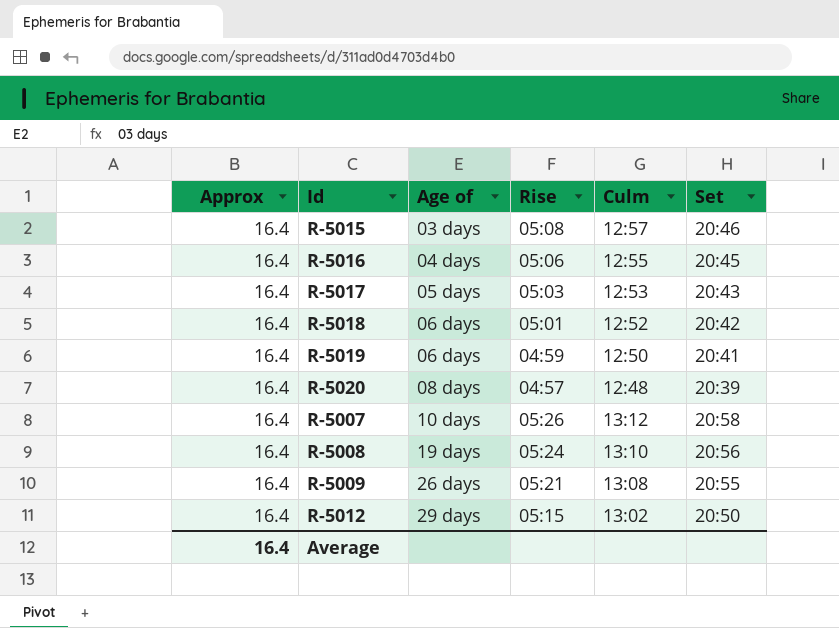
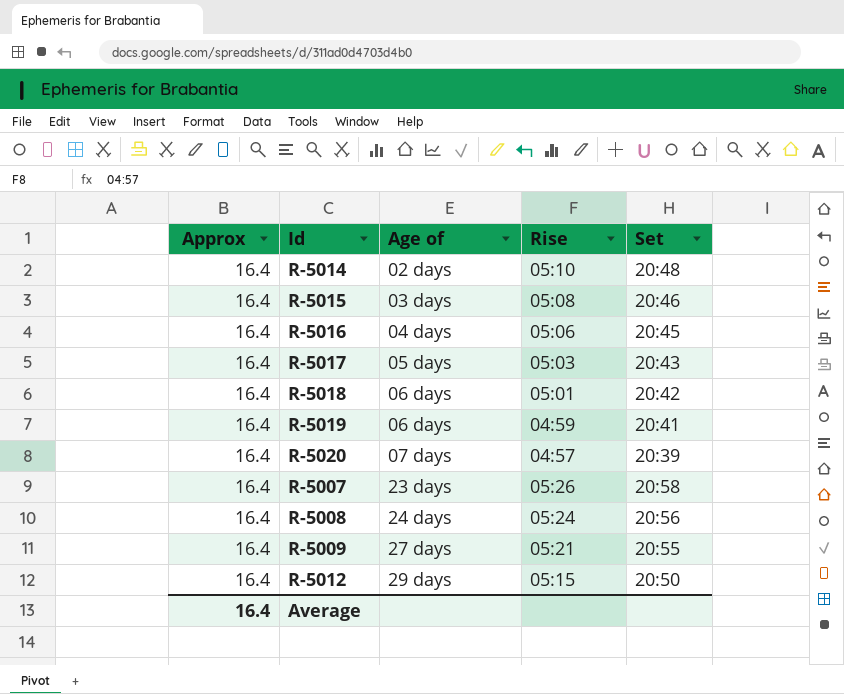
column Culm | position: 5 -> none
row R-5014: none -> 16.4 | 02 days | 05:10 | 20:48
R-5020 | Age of: 08 days -> 07 days
R-5007 | Age of: 10 days -> 23 days
R-5008 | Age of: 19 days -> 24 days
R-5009 | Age of: 26 days -> 27 days

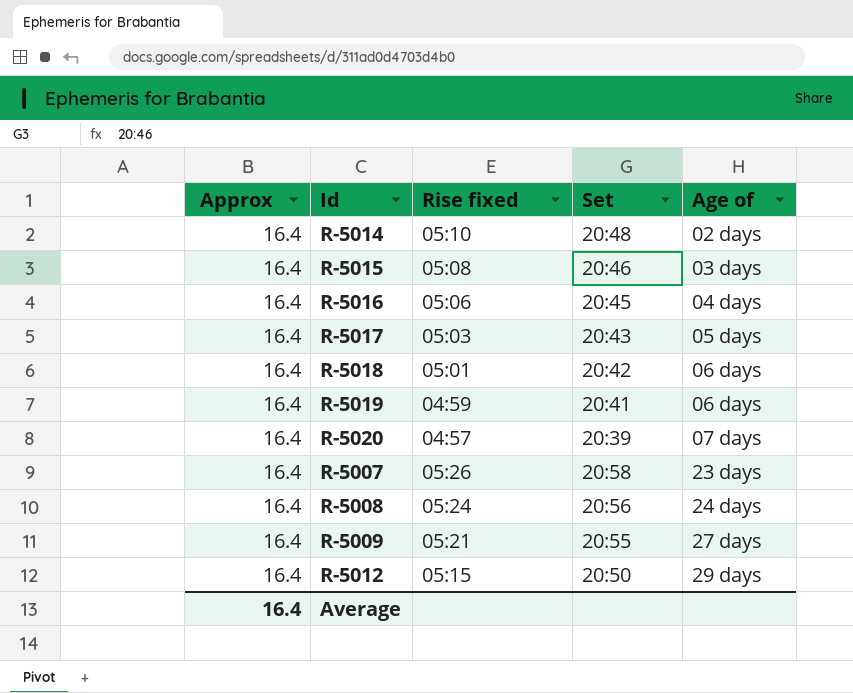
column name: Rise -> Rise fixed
column Age of | position: 3 -> 5

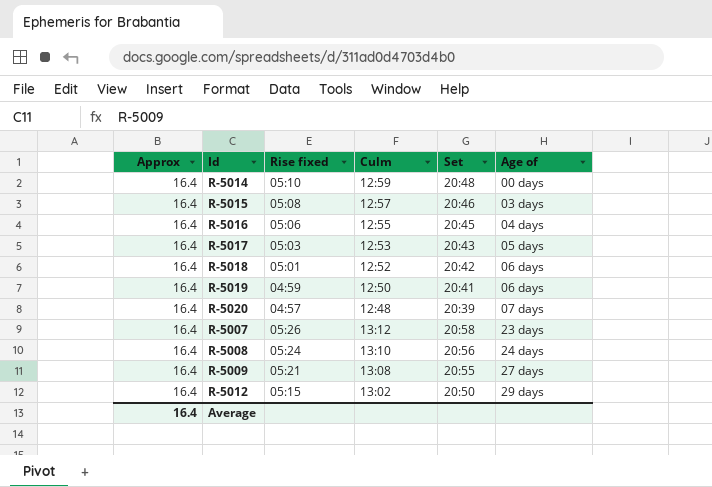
column Culm | position: none -> 4
R-5014 | Age of: 02 days -> 00 days

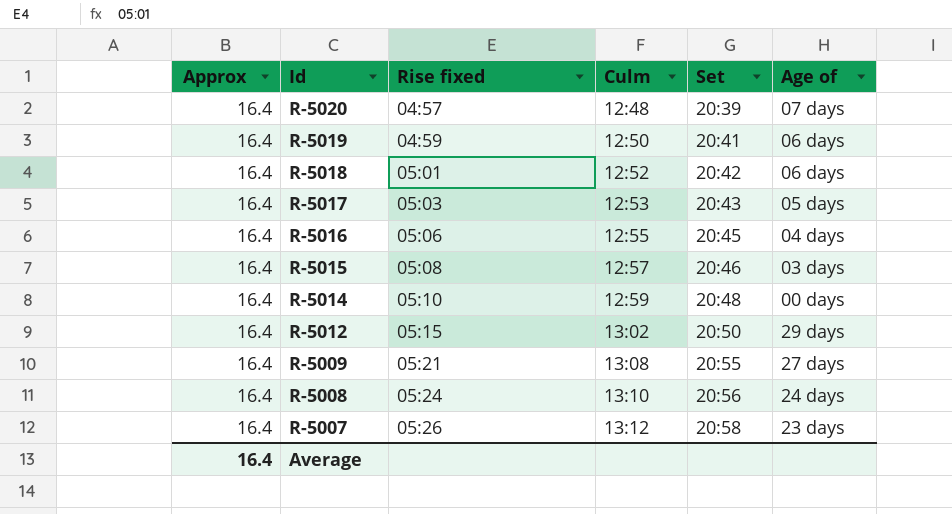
row order: Age of ascending -> Id descending

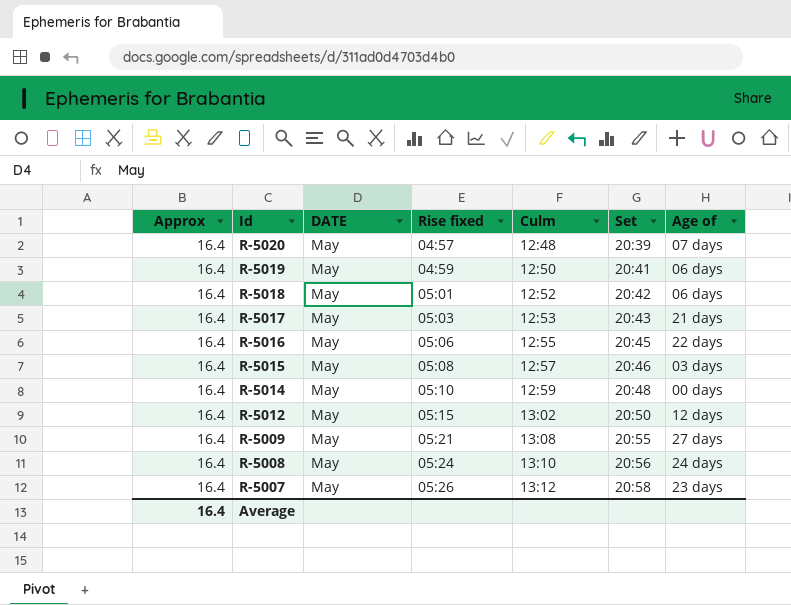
column DATE | position: none -> 3
R-5017 | Age of: 05 days -> 21 days
R-5016 | Age of: 04 days -> 22 days
R-5012 | Age of: 29 days -> 12 days

